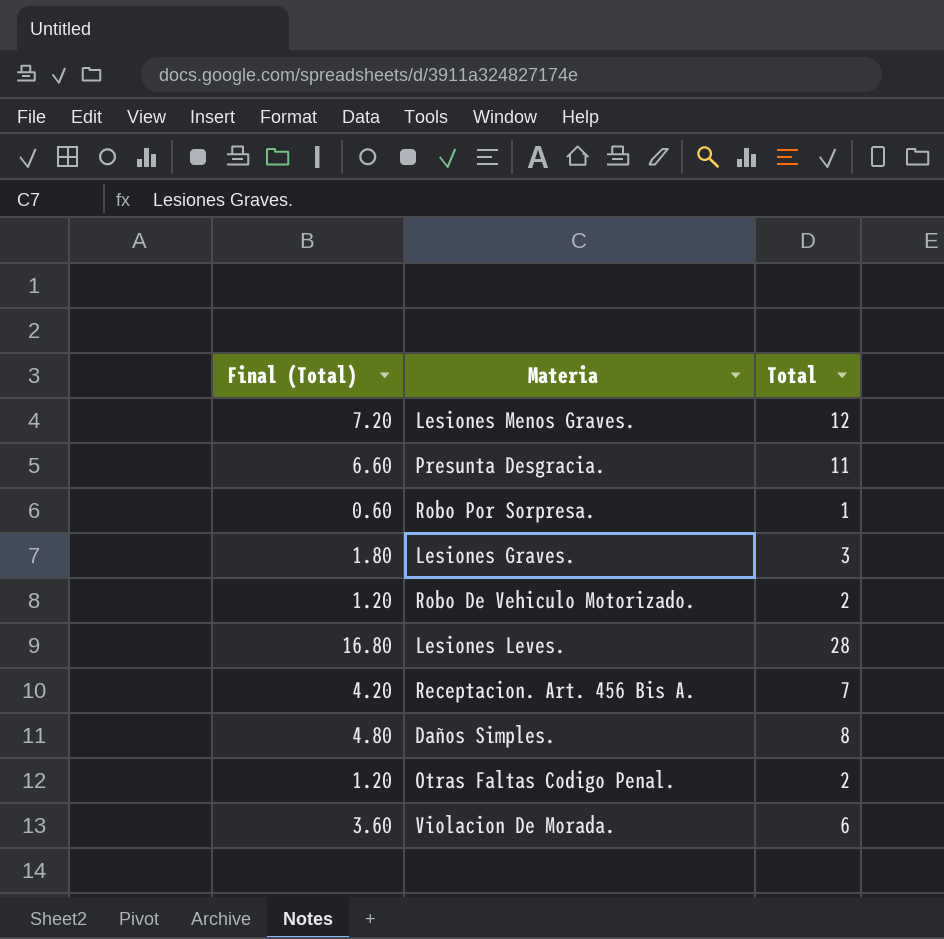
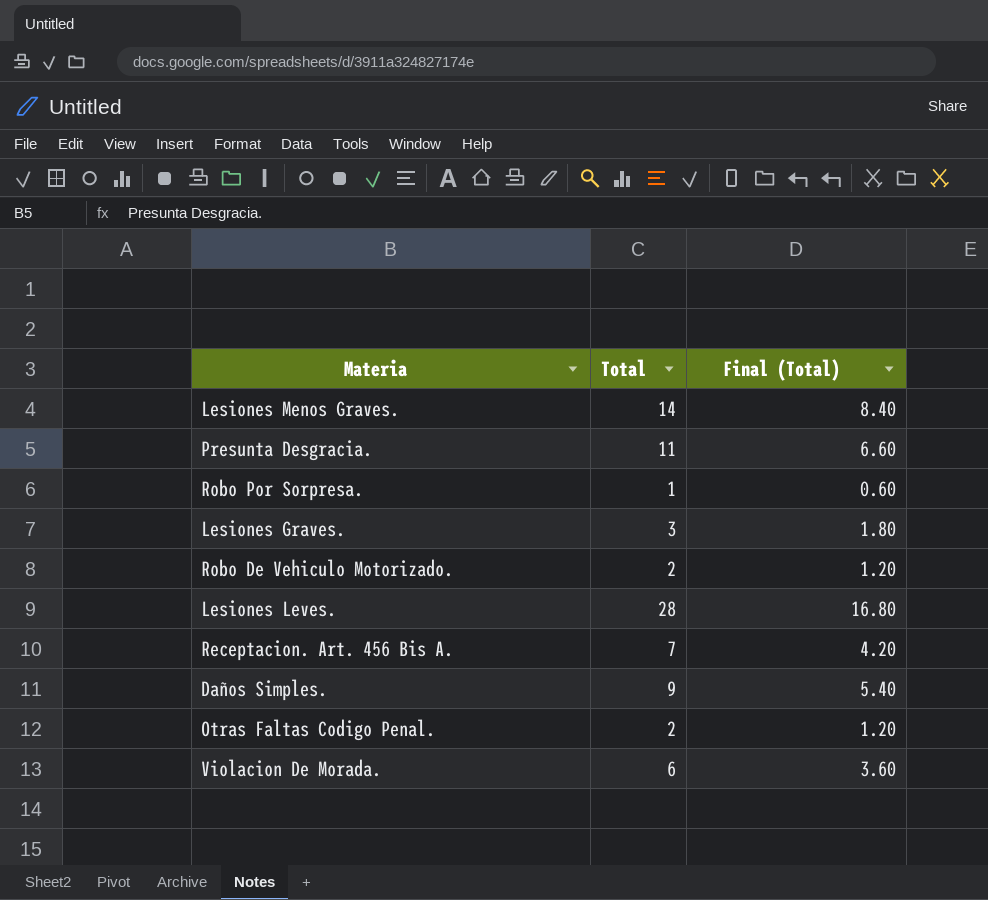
column Final (Total) | position: 1 -> 3
Lesiones Menos Graves. | Total: 12 -> 14
Lesiones Menos Graves. | Final (Total): 7.20 -> 8.40
Daños Simples. | Total: 8 -> 9
Daños Simples. | Final (Total): 4.80 -> 5.40

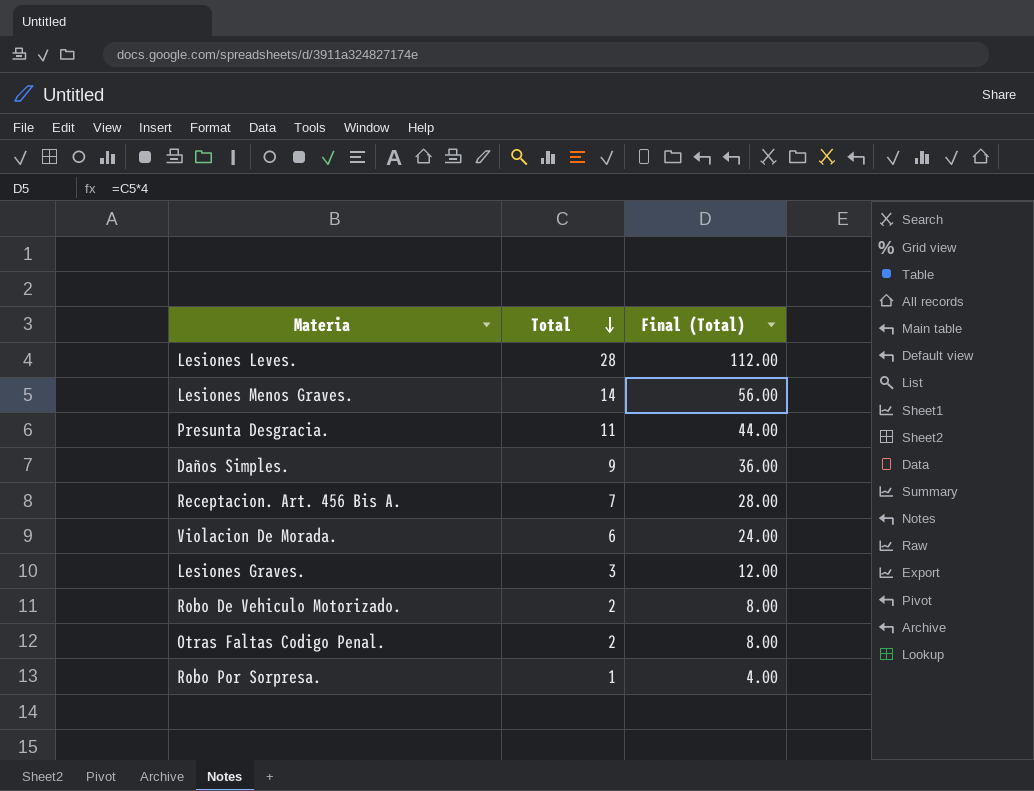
row order: none -> Total descending
column Final (Total) | formula: [Total] * 0.6 -> [Total] * 4

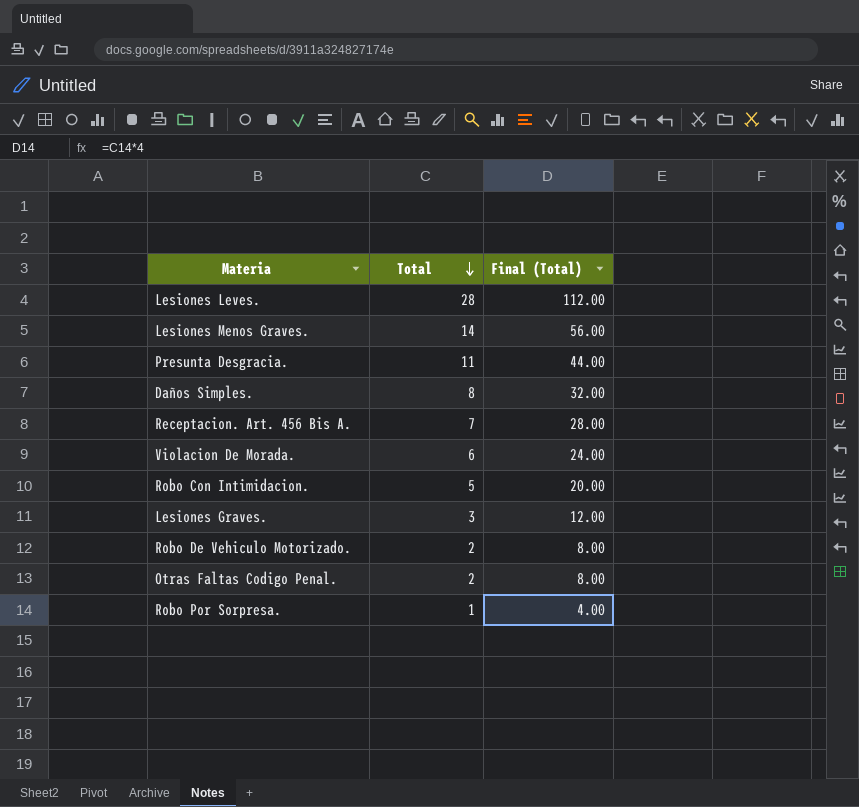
Daños Simples. | Total: 9 -> 8
Daños Simples. | Final (Total): 36.00 -> 32.00
row Robo Con Intimidacion.: none -> 5 | 20.00

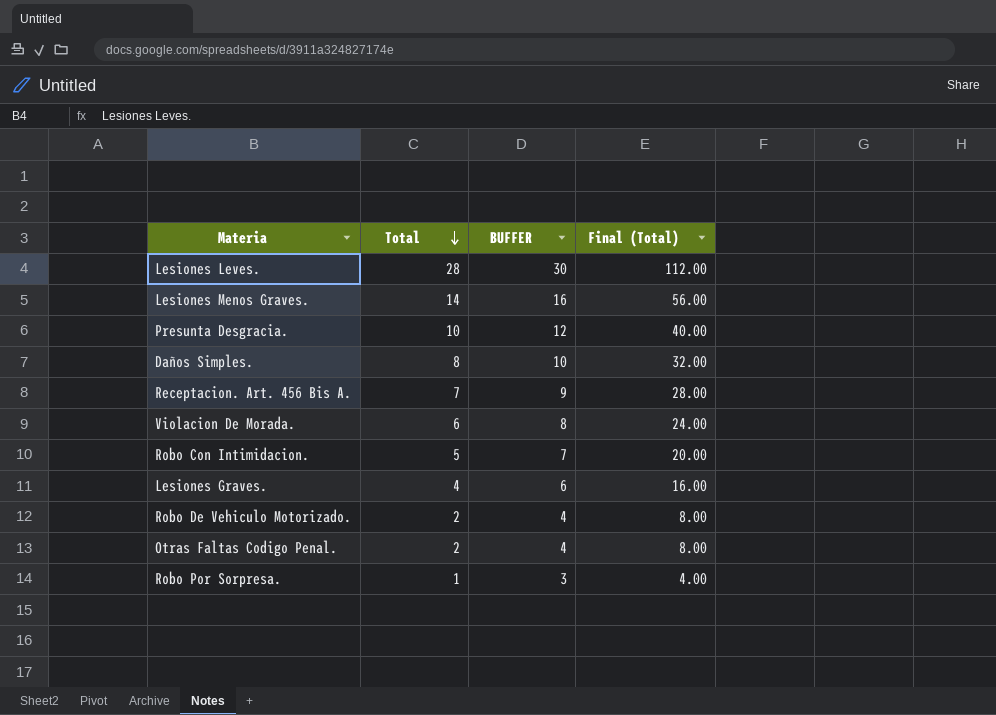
column BUFFER | formula: none -> [Total] + 2
Presunta Desgracia. | Total: 11 -> 10
Presunta Desgracia. | Final (Total): 44.00 -> 40.00
Lesiones Graves. | Total: 3 -> 4
Lesiones Graves. | Final (Total): 12.00 -> 16.00

